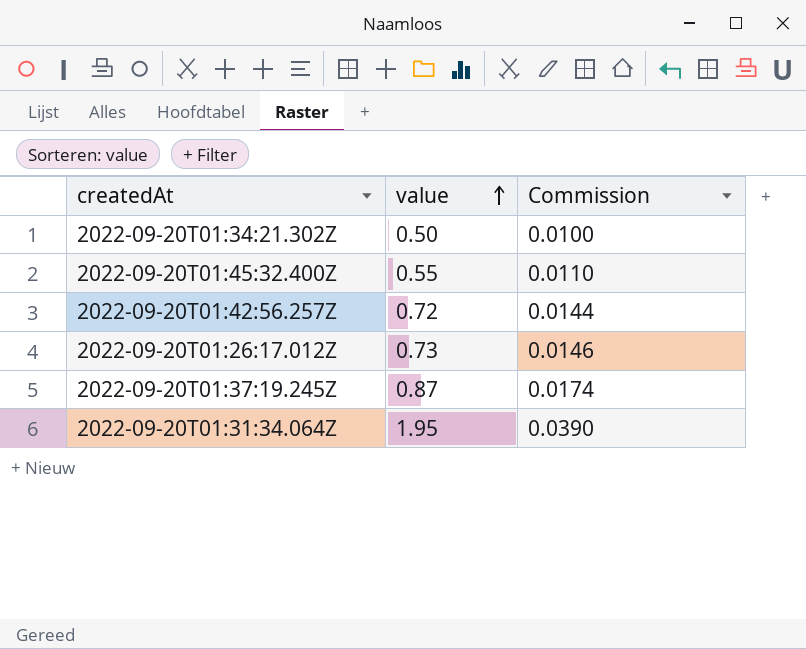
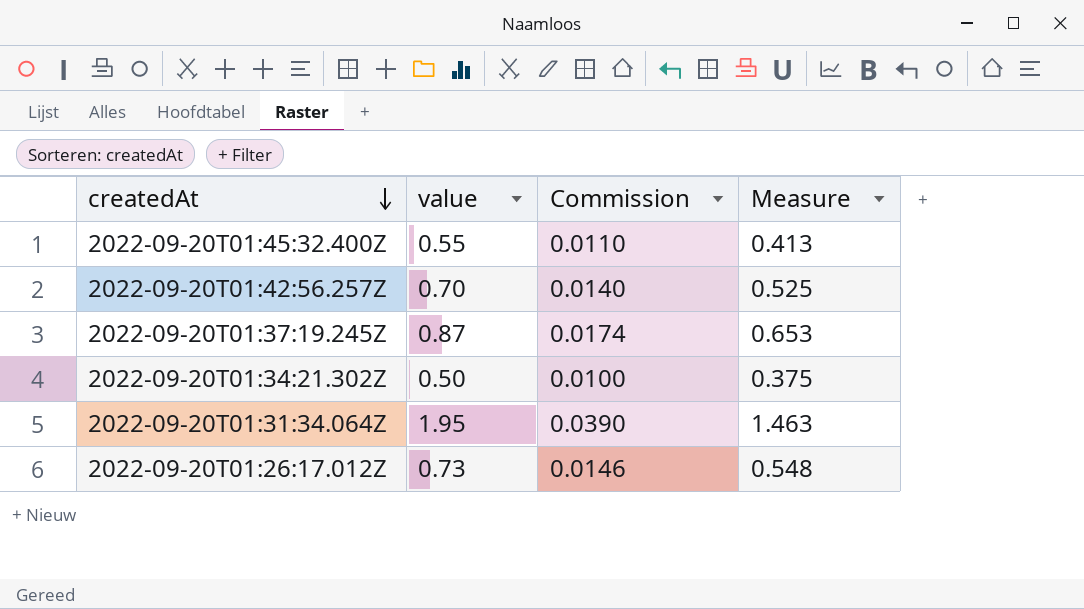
row order: value ascending -> createdAt descending
column Measure | formula: none -> [value] * 0.75
2022-09-20T01:42:56.257Z | value: 0.72 -> 0.70
2022-09-20T01:42:56.257Z | Commission: 0.0144 -> 0.0140

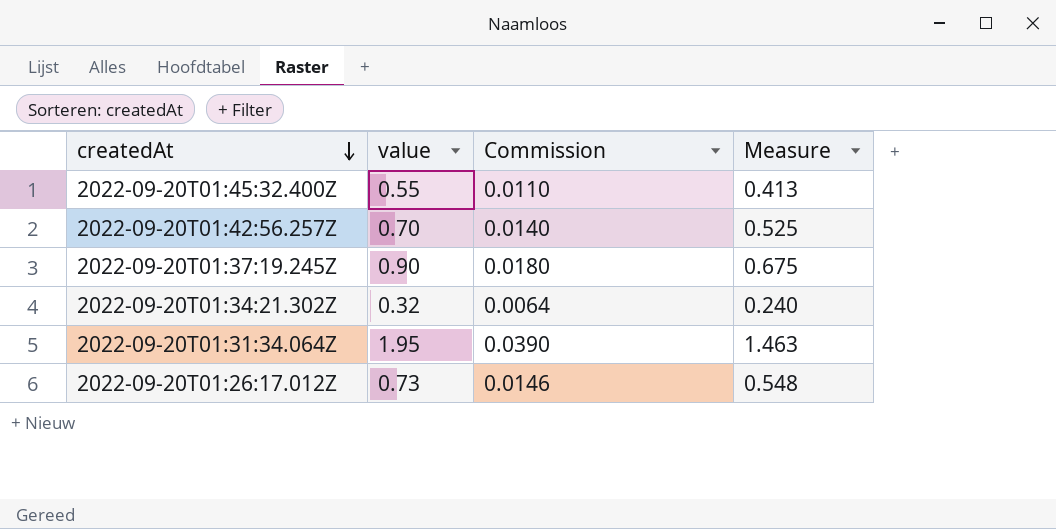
2022-09-20T01:37:19.245Z | value: 0.87 -> 0.90
2022-09-20T01:37:19.245Z | Commission: 0.0174 -> 0.0180
2022-09-20T01:37:19.245Z | Measure: 0.653 -> 0.675
2022-09-20T01:34:21.302Z | value: 0.50 -> 0.32
2022-09-20T01:34:21.302Z | Commission: 0.0100 -> 0.0064
2022-09-20T01:34:21.302Z | Measure: 0.375 -> 0.240

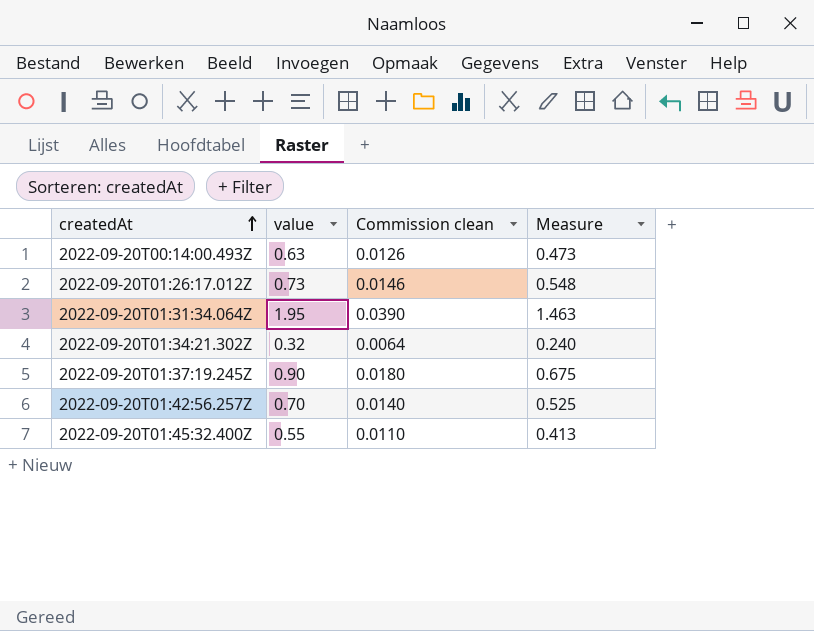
row order: createdAt descending -> createdAt ascending
column name: Commission -> Commission clean
row 2022-09-20T00:14:00.493Z: none -> 0.63 | 0.0126 | 0.473

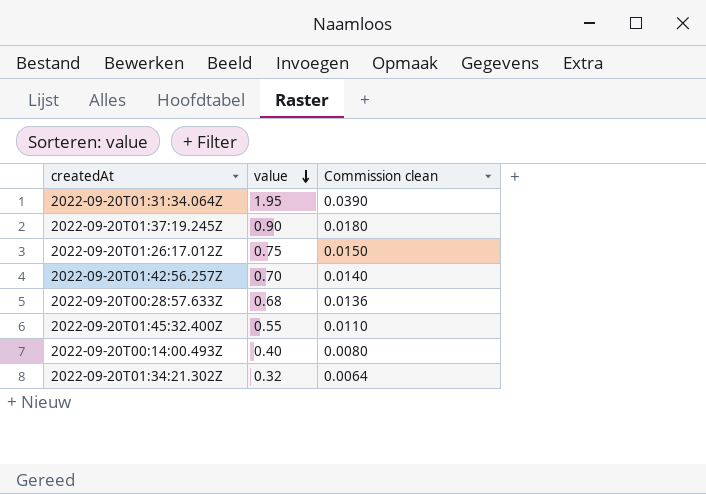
row order: createdAt ascending -> value descending
column Measure | formula: [value] * 0.75 -> none
2022-09-20T01:26:17.012Z | value: 0.73 -> 0.75
2022-09-20T01:26:17.012Z | Commission clean: 0.0146 -> 0.0150
row 2022-09-20T00:28:57.633Z: none -> 0.68 | 0.0136
2022-09-20T00:14:00.493Z | value: 0.63 -> 0.40
2022-09-20T00:14:00.493Z | Commission clean: 0.0126 -> 0.0080

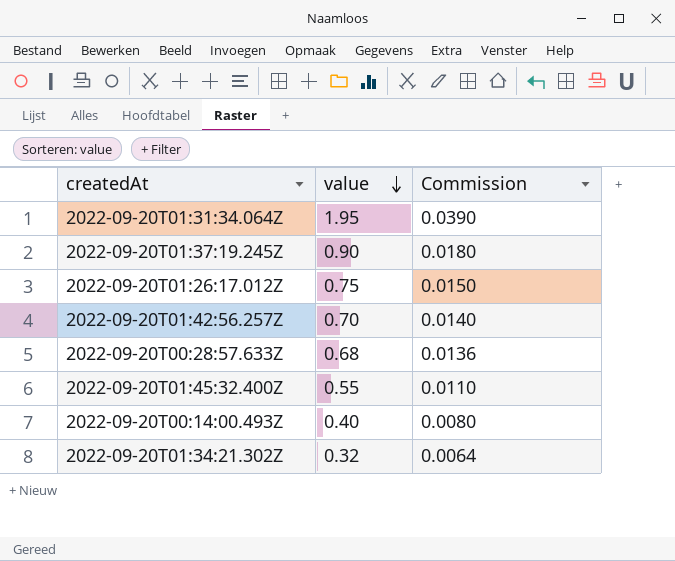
column name: Commission clean -> Commission

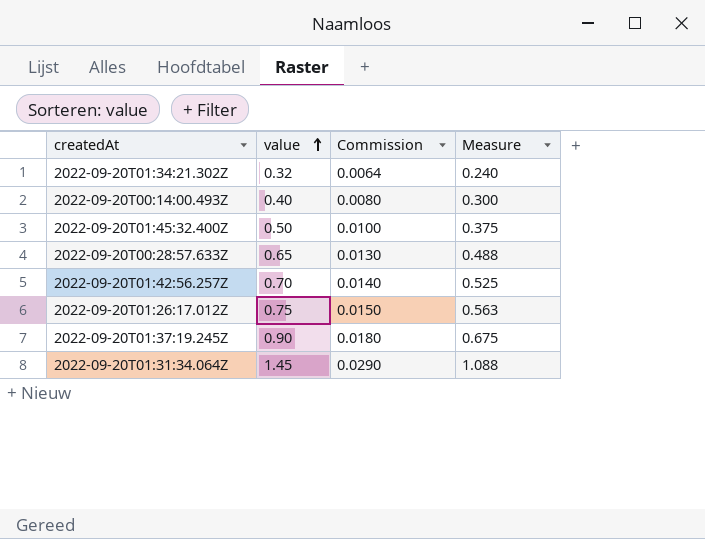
row order: value descending -> value ascending
column Measure | formula: none -> [value] * 0.75
2022-09-20T01:45:32.400Z | value: 0.55 -> 0.50
2022-09-20T01:45:32.400Z | Commission: 0.0110 -> 0.0100
2022-09-20T00:28:57.633Z | value: 0.68 -> 0.65
2022-09-20T00:28:57.633Z | Commission: 0.0136 -> 0.0130
2022-09-20T01:31:34.064Z | value: 1.95 -> 1.45
2022-09-20T01:31:34.064Z | Commission: 0.0390 -> 0.0290

